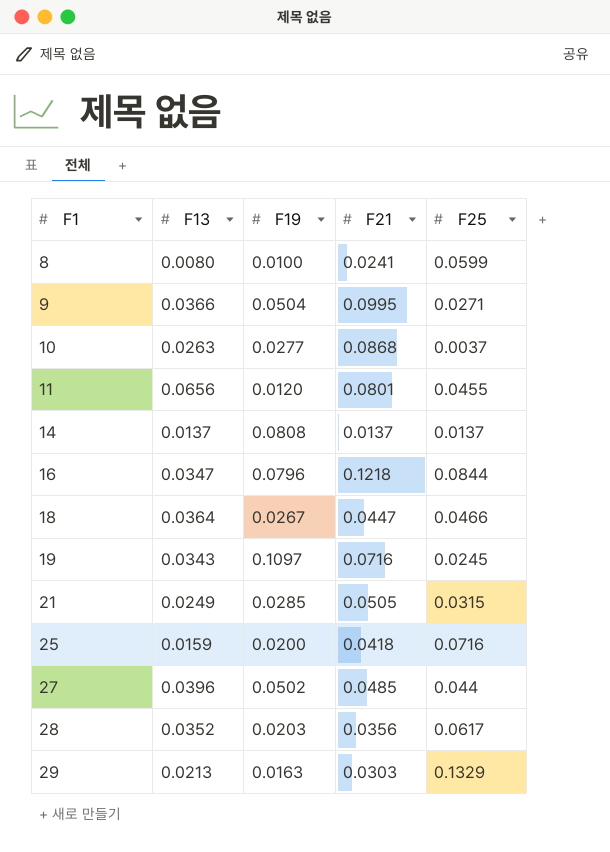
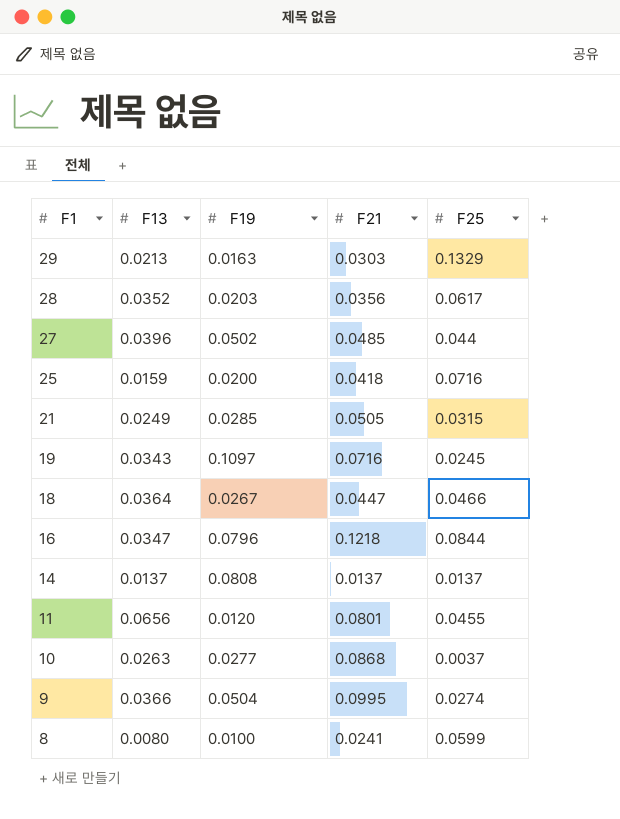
row order: F1 ascending -> F1 descending
9 | F25: 0.0271 -> 0.0274

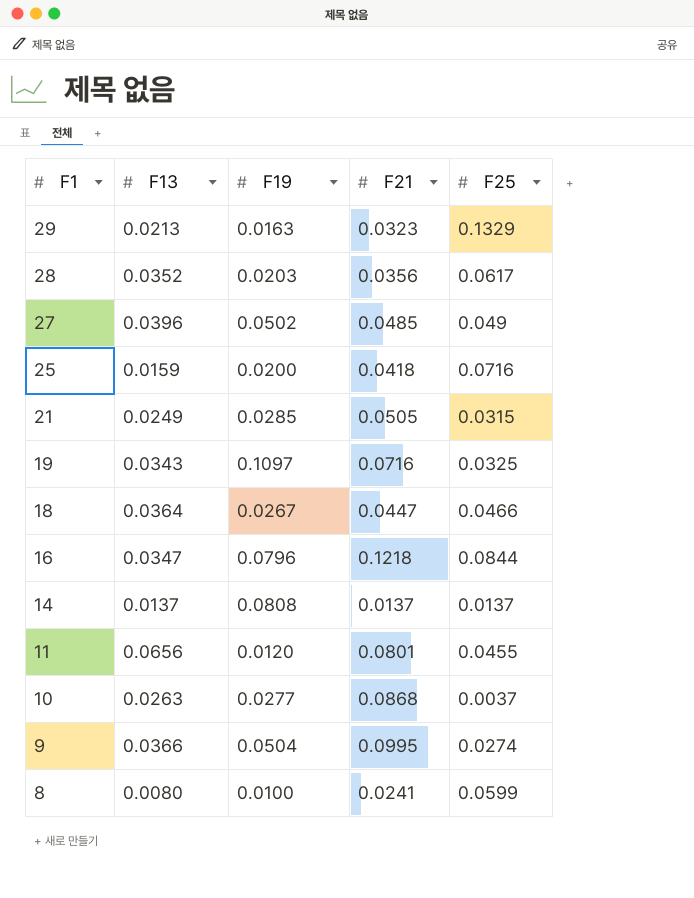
29 | F21: 0.0303 -> 0.0323
27 | F25: 0.044 -> 0.049
19 | F25: 0.0245 -> 0.0325

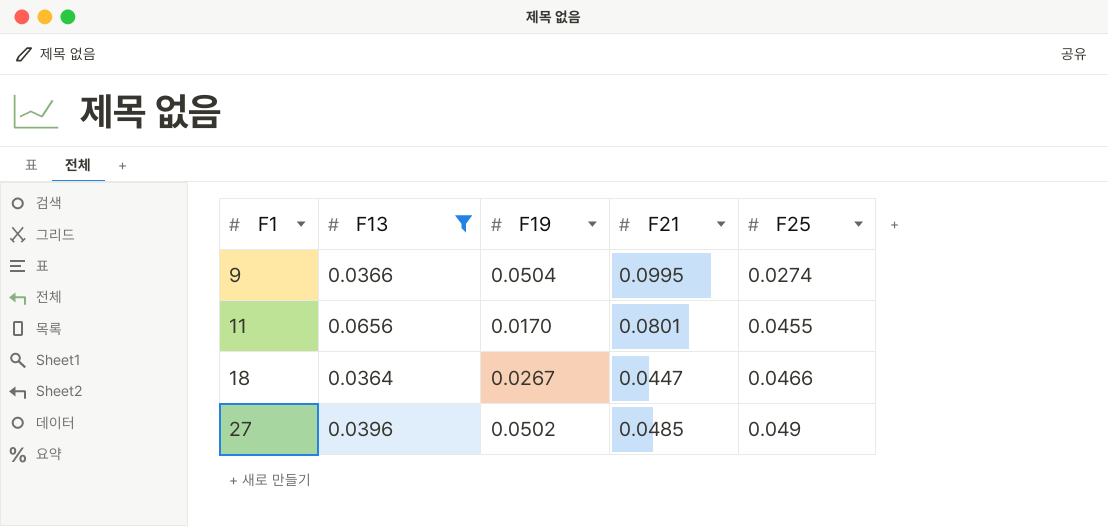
filter: none -> F13 >= 0.0364
row order: F1 descending -> F1 ascending
11 | F19: 0.0120 -> 0.0170

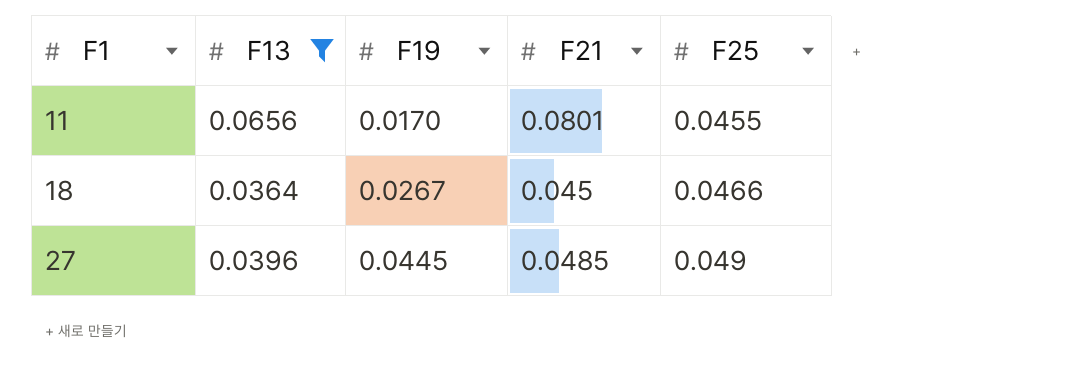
row 9: 0.0366 | 0.0504 | 0.0995 | 0.0274 -> none
18 | F21: 0.0447 -> 0.045
27 | F19: 0.0502 -> 0.0445

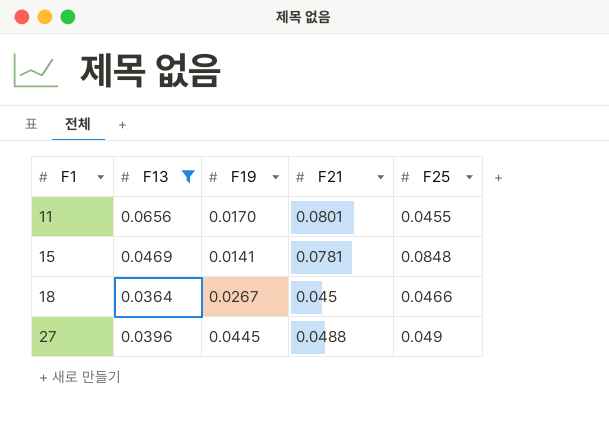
row 15: none -> 0.0469 | 0.0141 | 0.0781 | 0.0848
27 | F21: 0.0485 -> 0.0488

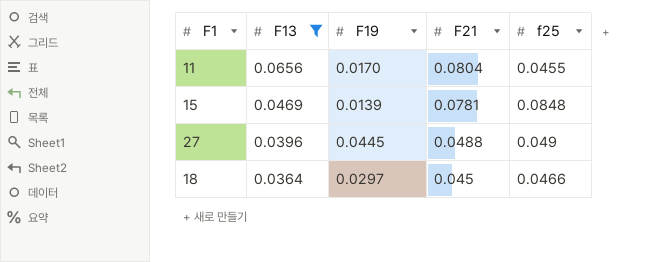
row order: F1 ascending -> F13 descending
column name: F25 -> f25
11 | F21: 0.0801 -> 0.0804
15 | F19: 0.0141 -> 0.0139
18 | F19: 0.0267 -> 0.0297

